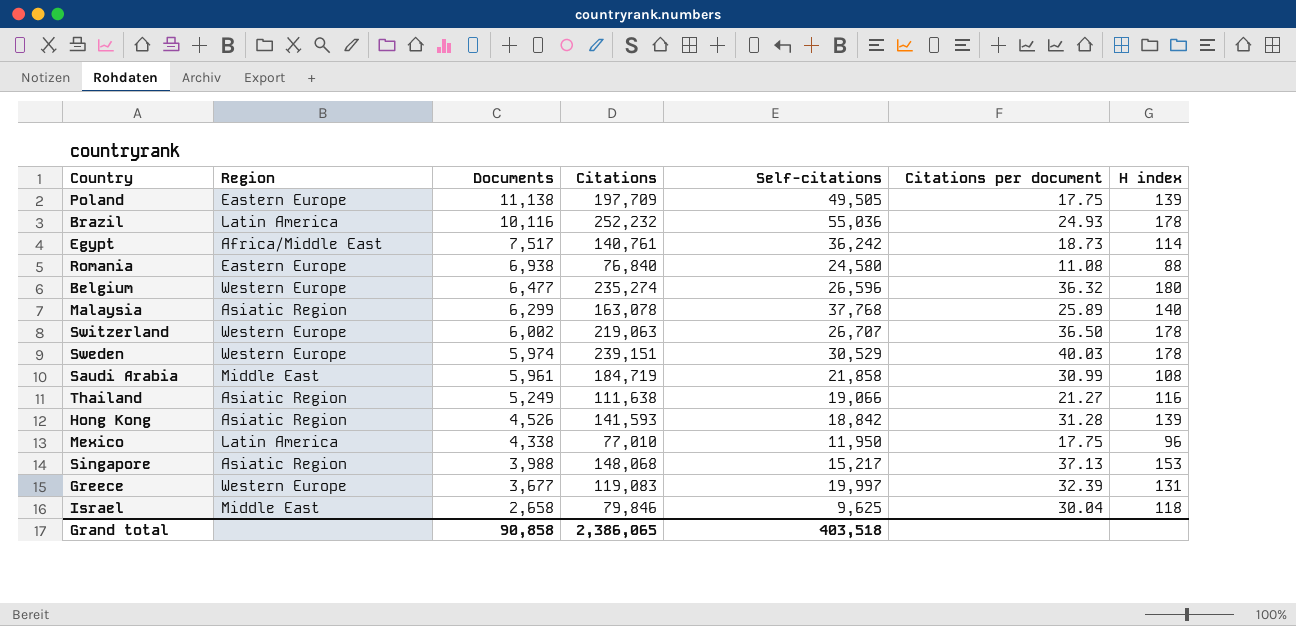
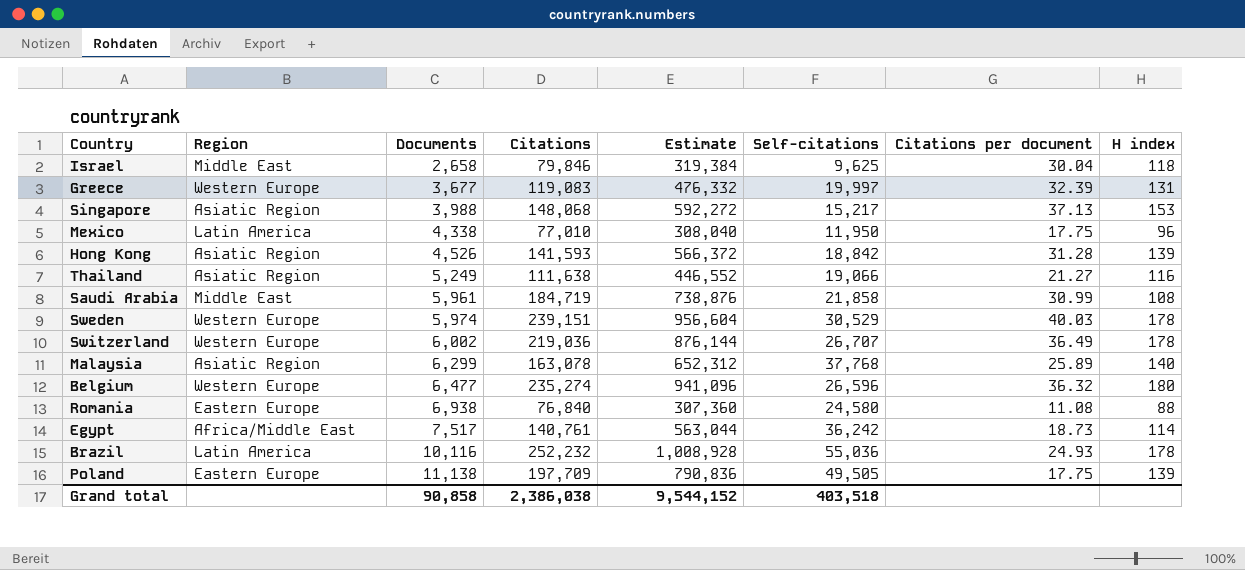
row order: Documents descending -> Documents ascending
column Estimate | formula: none -> [Citations] * 4
Switzerland | Citations: 219,063 -> 219,036
Switzerland | Citations per document: 36.50 -> 36.49
Grand total | Citations: 2,386,065 -> 2,386,038

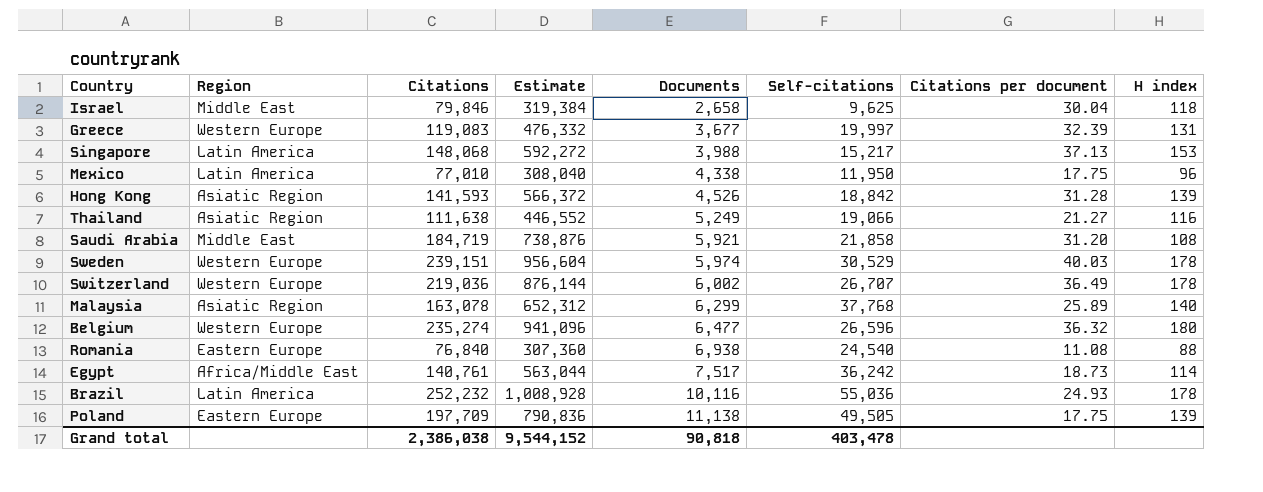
column Documents | position: 3 -> 5
Singapore | Region: Asiatic Region -> Latin America
Saudi Arabia | Documents: 5,961 -> 5,921
Saudi Arabia | Citations per document: 30.99 -> 31.20
Romania | Self-citations: 24,580 -> 24,540
Grand total | Documents: 90,858 -> 90,818
Grand total | Self-citations: 403,518 -> 403,478

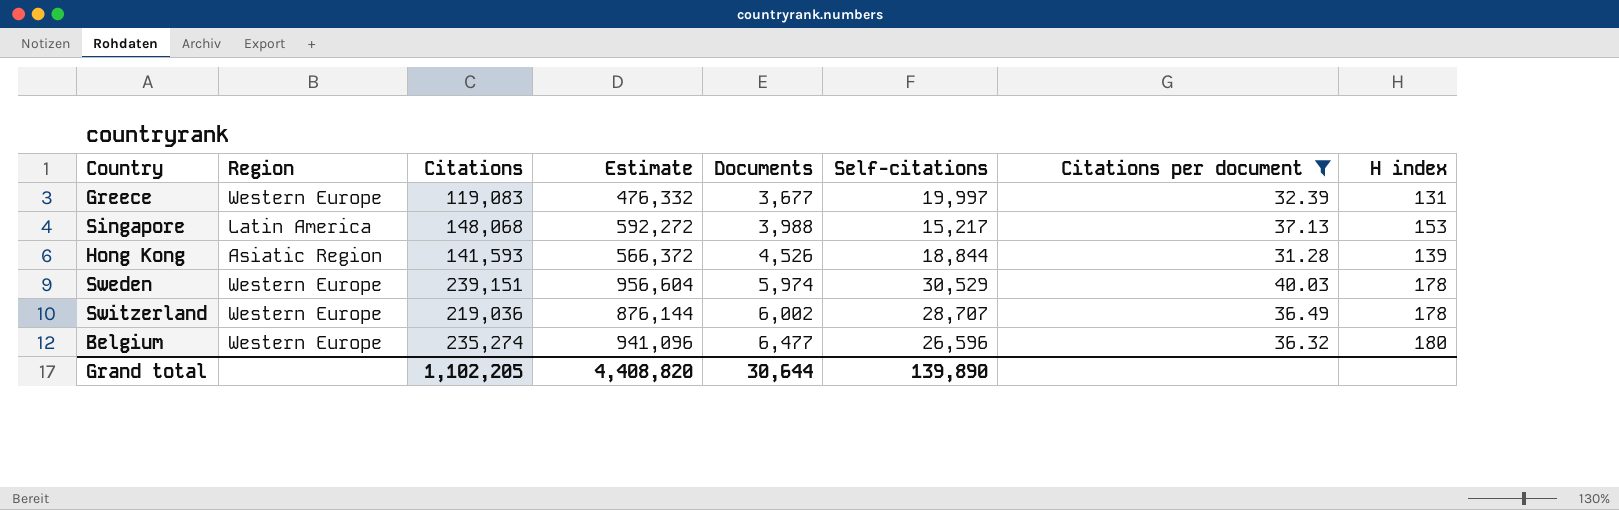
filter: none -> Citations per document >= 31.28
Hong Kong | Self-citations: 18,842 -> 18,844
Switzerland | Self-citations: 26,707 -> 28,707
Grand total | Citations: 2,386,038 -> 1,102,205
Grand total | Estimate: 9,544,152 -> 4,408,820
Grand total | Documents: 90,818 -> 30,644
Grand total | Self-citations: 403,478 -> 139,890

